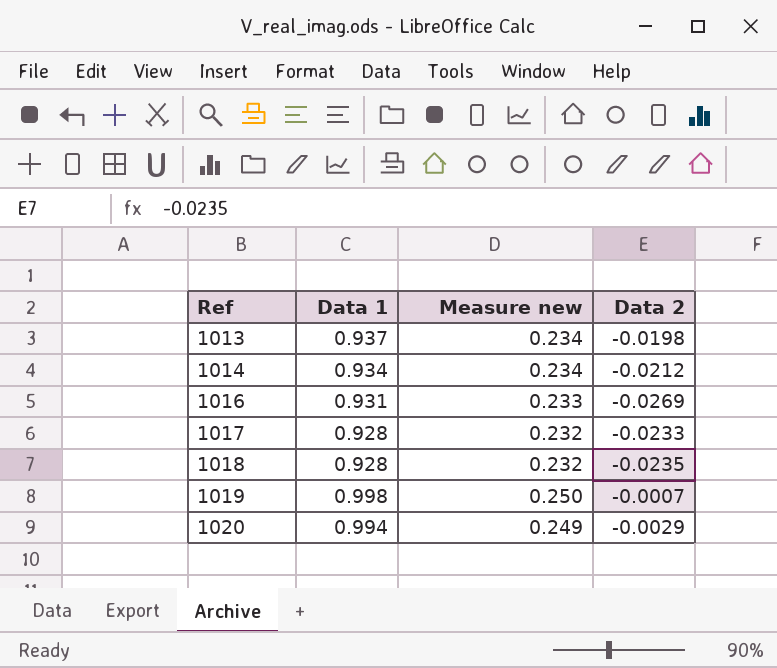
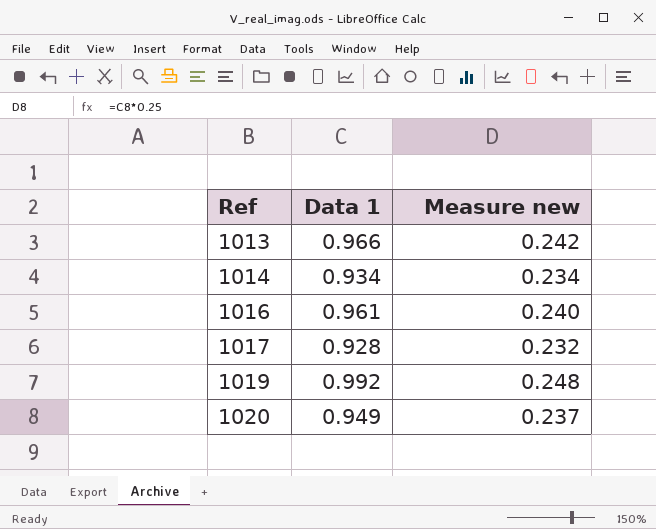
column Data 2 | position: 4 -> none
row 1018: 0.928 | 0.232 | -0.0235 -> none
1013 | Data 1: 0.937 -> 0.966
1013 | Measure new: 0.234 -> 0.242
1016 | Data 1: 0.931 -> 0.961
1016 | Measure new: 0.233 -> 0.240
1019 | Data 1: 0.998 -> 0.992
1019 | Measure new: 0.250 -> 0.248
1020 | Data 1: 0.994 -> 0.949
1020 | Measure new: 0.249 -> 0.237

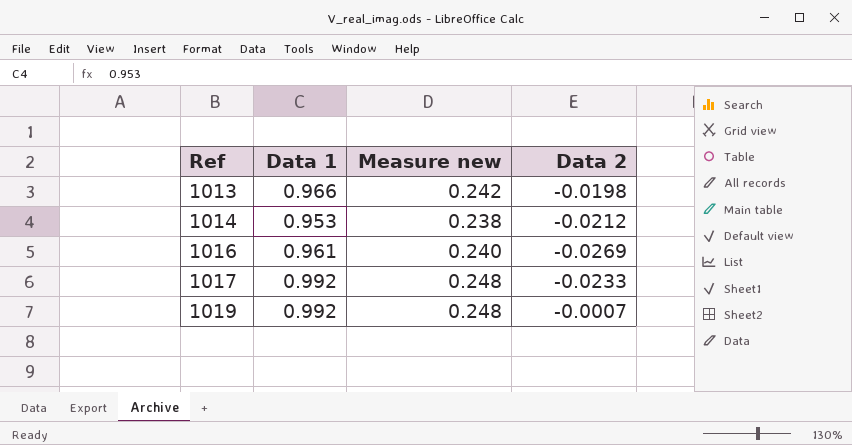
column Data 2 | position: none -> 4
row 1020: 0.949 | 0.237 -> none
1014 | Data 1: 0.934 -> 0.953
1014 | Measure new: 0.234 -> 0.238
1017 | Data 1: 0.928 -> 0.992
1017 | Measure new: 0.232 -> 0.248

